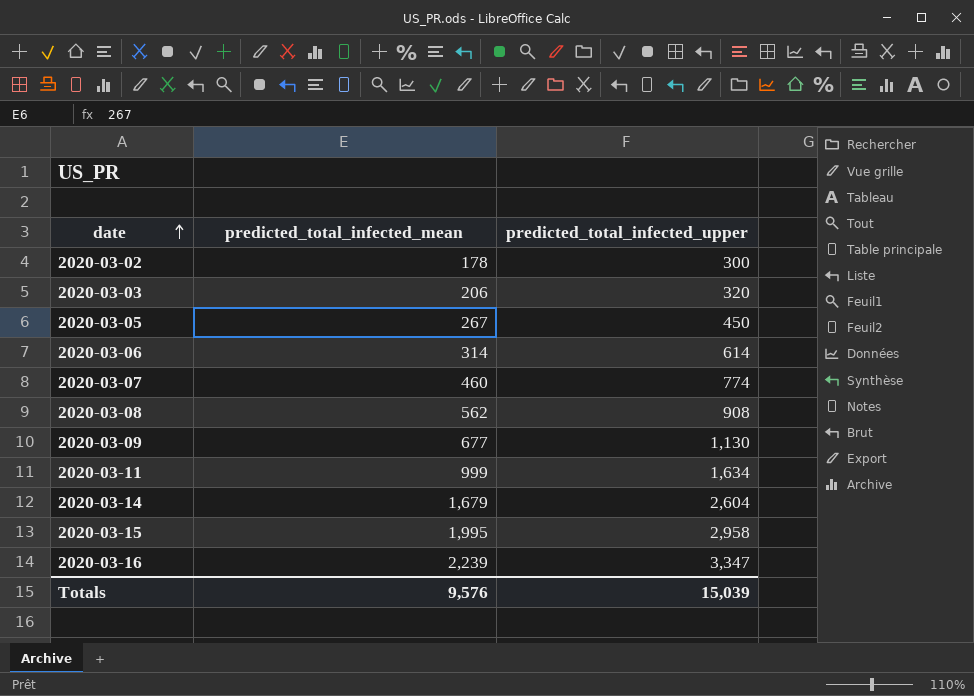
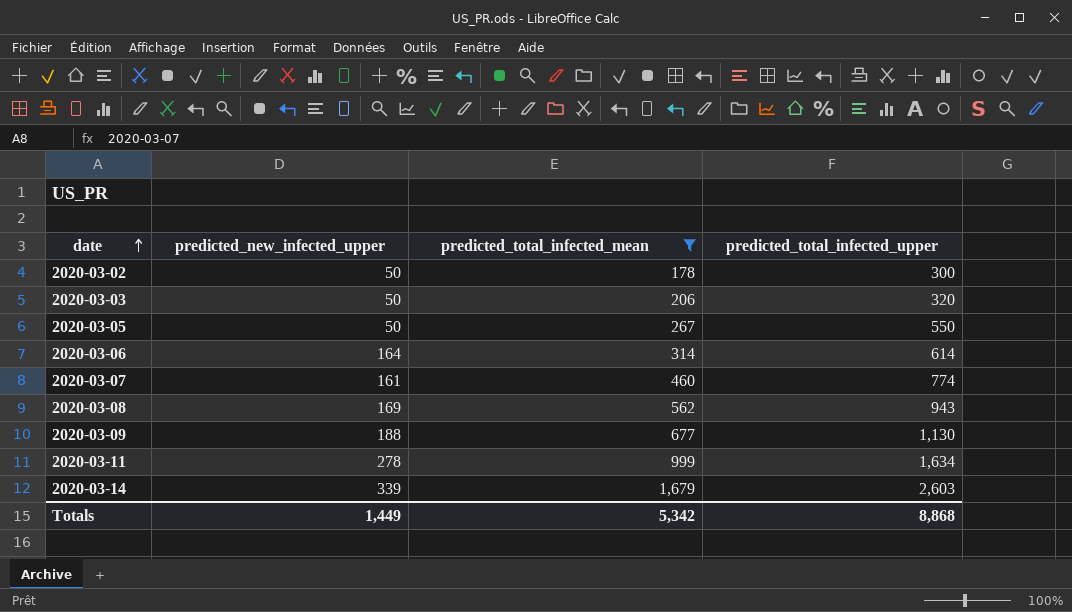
filter: none -> predicted_total_infected_mean <= 1,679
column predicted_new_infected_upper | position: none -> 2
2020-03-05 | predicted_total_infected_upper: 450 -> 550
2020-03-08 | predicted_total_infected_upper: 908 -> 943
2020-03-14 | predicted_total_infected_upper: 2,604 -> 2,603
Totals | predicted_total_infected_mean: 9,576 -> 5,342
Totals | predicted_total_infected_upper: 15,039 -> 8,868

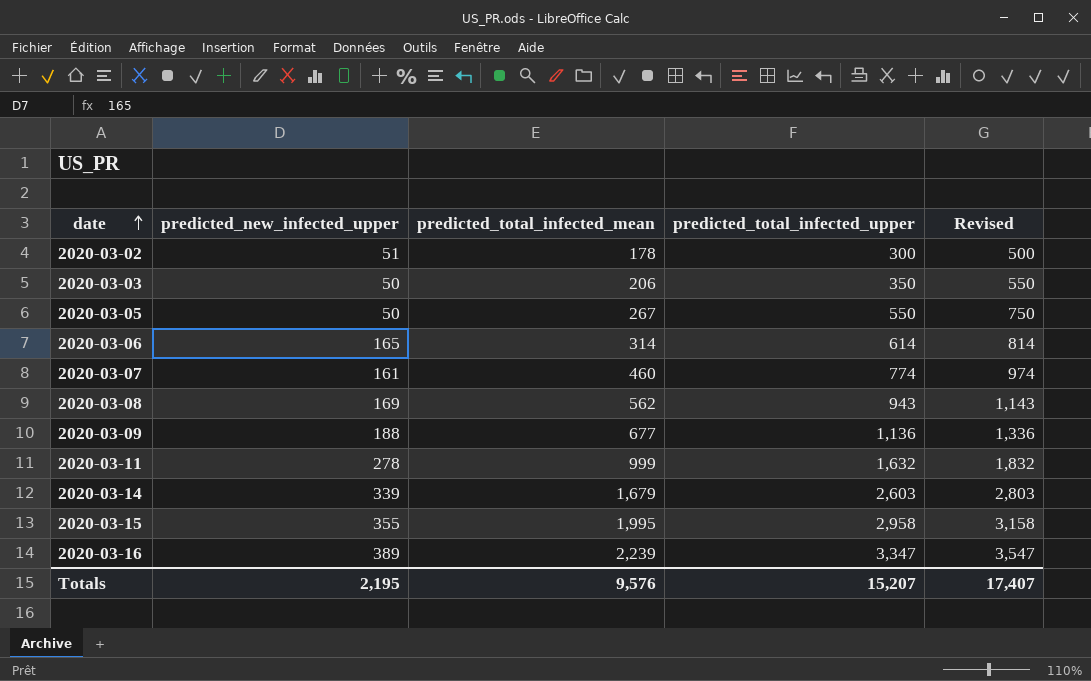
filter: predicted_total_infected_mean <= 1,679 -> none
column Revised | formula: none -> [predicted_total_infected_upper] + 200
2020-03-02 | predicted_new_infected_upper: 50 -> 51
2020-03-03 | predicted_total_infected_upper: 320 -> 350
2020-03-06 | predicted_new_infected_upper: 164 -> 165
2020-03-09 | predicted_total_infected_upper: 1,130 -> 1,136
2020-03-11 | predicted_total_infected_upper: 1,634 -> 1,632
Totals | predicted_new_infected_upper: 1,449 -> 2,195
Totals | predicted_total_infected_mean: 5,342 -> 9,576
Totals | predicted_total_infected_upper: 8,868 -> 15,207

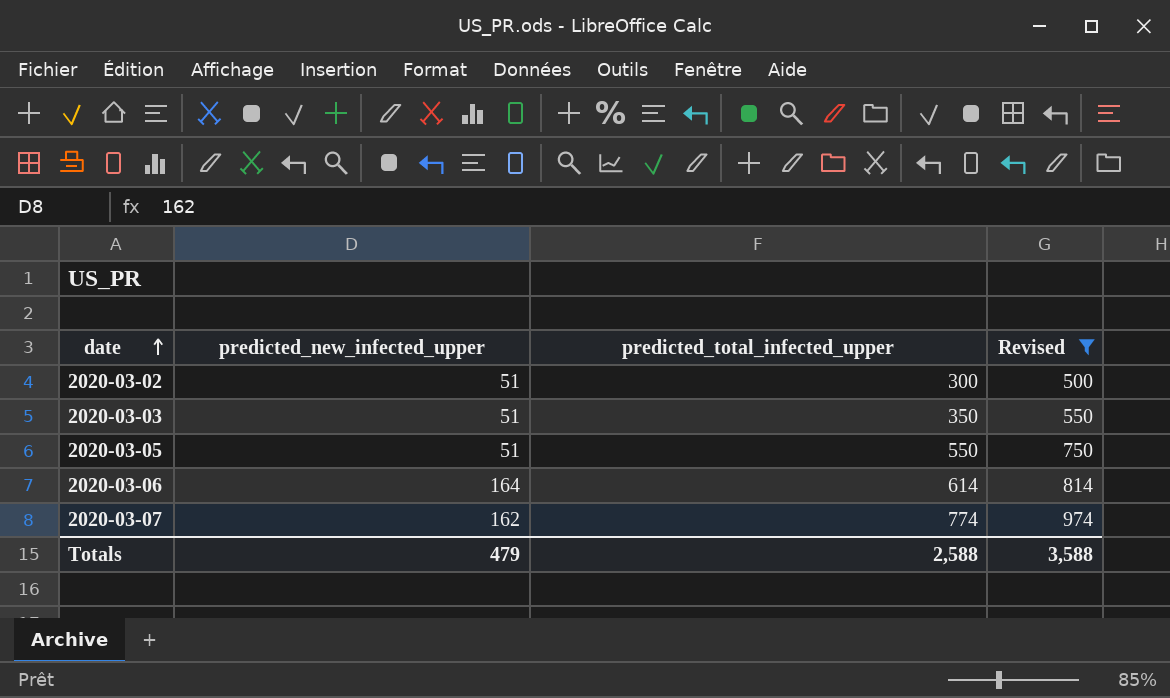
filter: none -> Revised <= 974
column predicted_total_infected_mean | position: 3 -> none
2020-03-03 | predicted_new_infected_upper: 50 -> 51
2020-03-05 | predicted_new_infected_upper: 50 -> 51
2020-03-06 | predicted_new_infected_upper: 165 -> 164
2020-03-07 | predicted_new_infected_upper: 161 -> 162
Totals | predicted_new_infected_upper: 2,195 -> 479
Totals | predicted_total_infected_upper: 15,207 -> 2,588
Totals | Revised: 17,407 -> 3,588

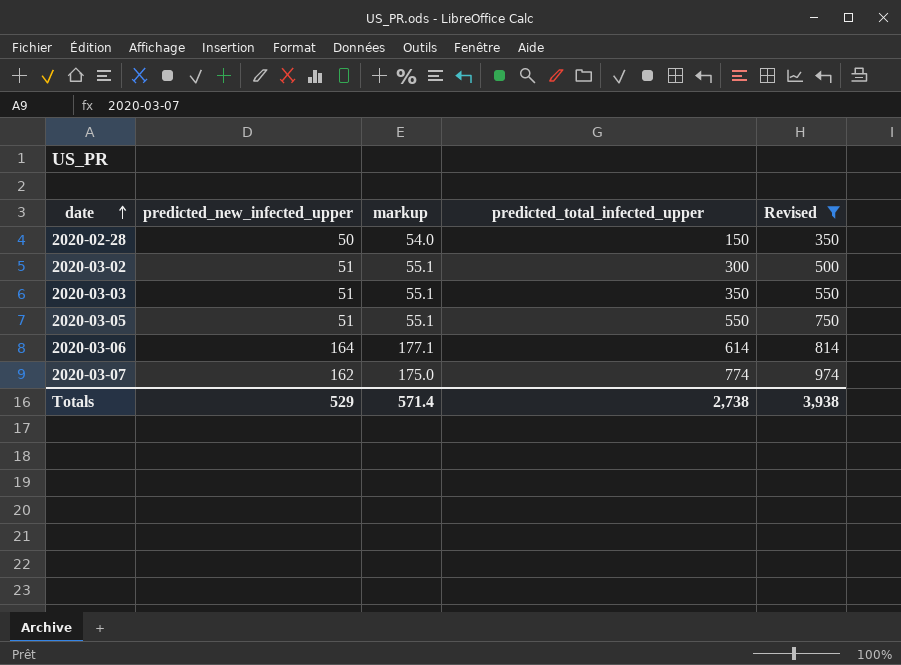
column markup | formula: none -> [predicted_new_infected_upper] * 1.08
row 2020-02-28: none -> 50 | 54.0 | 150 | 350
Totals | predicted_new_infected_upper: 479 -> 529
Totals | predicted_total_infected_upper: 2,588 -> 2,738
Totals | Revised: 3,588 -> 3,938

